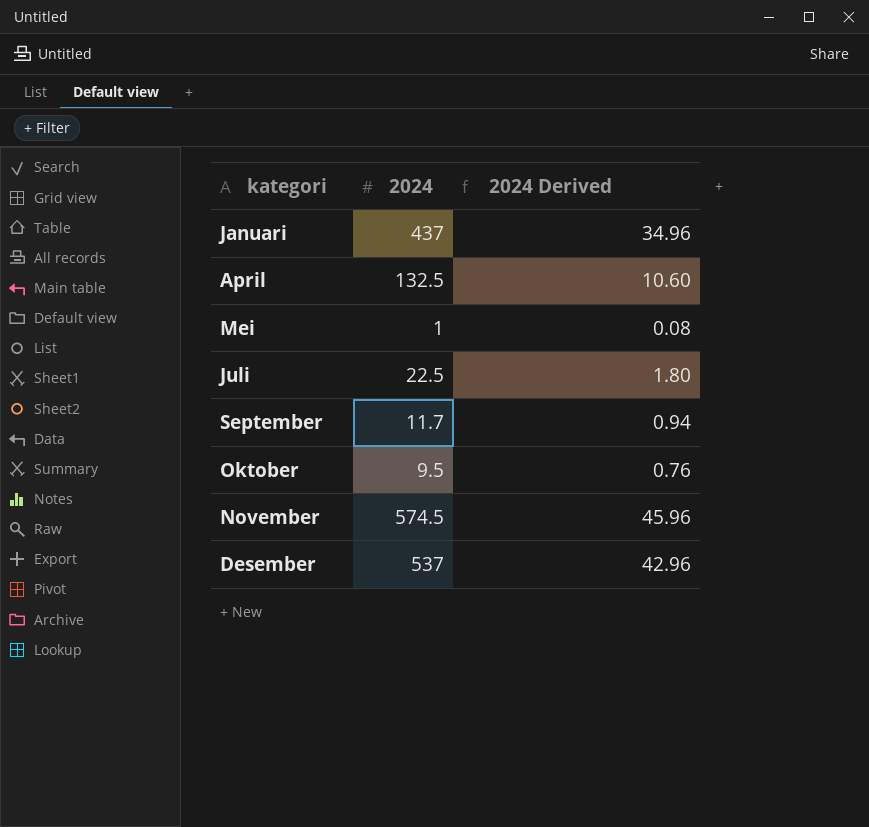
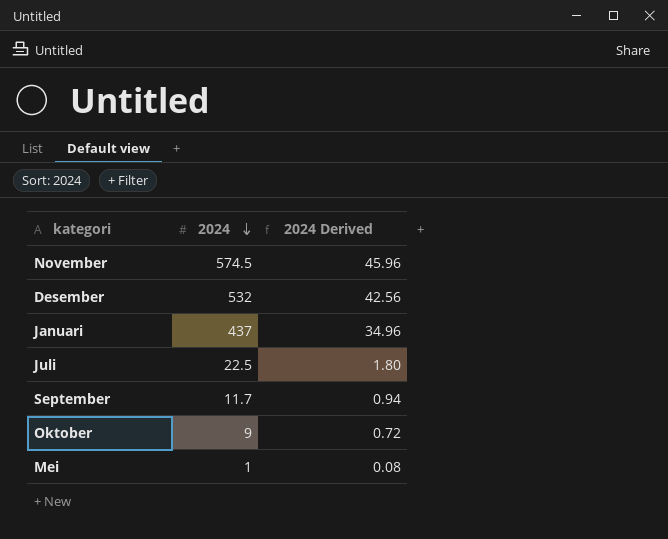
row order: none -> 2024 descending
row April: 132.5 | 10.60 -> none
Desember | 2024: 537 -> 532
Desember | 2024 Derived: 42.96 -> 42.56
Oktober | 2024: 9.5 -> 9
Oktober | 2024 Derived: 0.76 -> 0.72

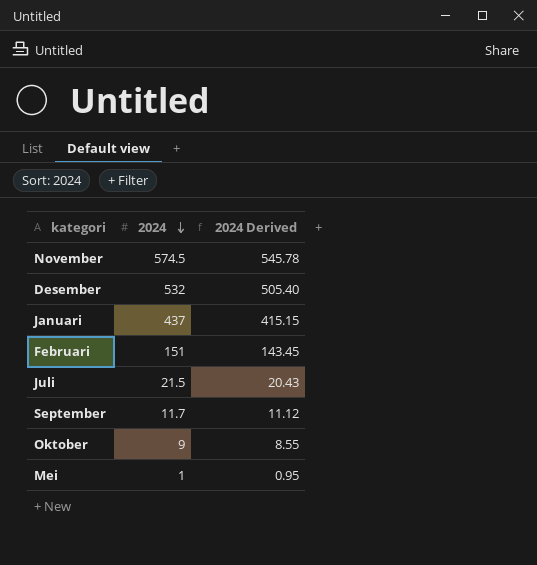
column 2024 Derived | formula: [2024] * 0.08 -> [2024] * 0.95
row Februari: none -> 151 | 143.45
Juli | 2024: 22.5 -> 21.5

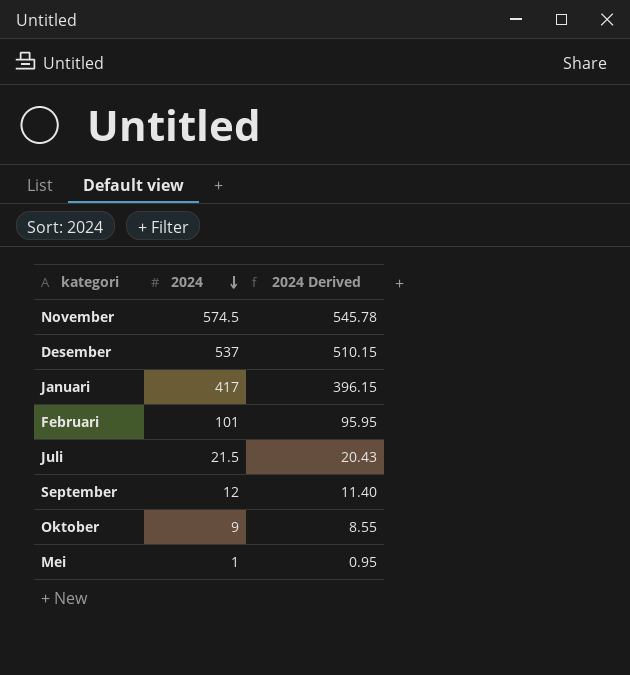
Desember | 2024: 532 -> 537
Desember | 2024 Derived: 505.40 -> 510.15
Januari | 2024: 437 -> 417
Januari | 2024 Derived: 415.15 -> 396.15
Februari | 2024: 151 -> 101
Februari | 2024 Derived: 143.45 -> 95.95
September | 2024: 11.7 -> 12
September | 2024 Derived: 11.12 -> 11.40

